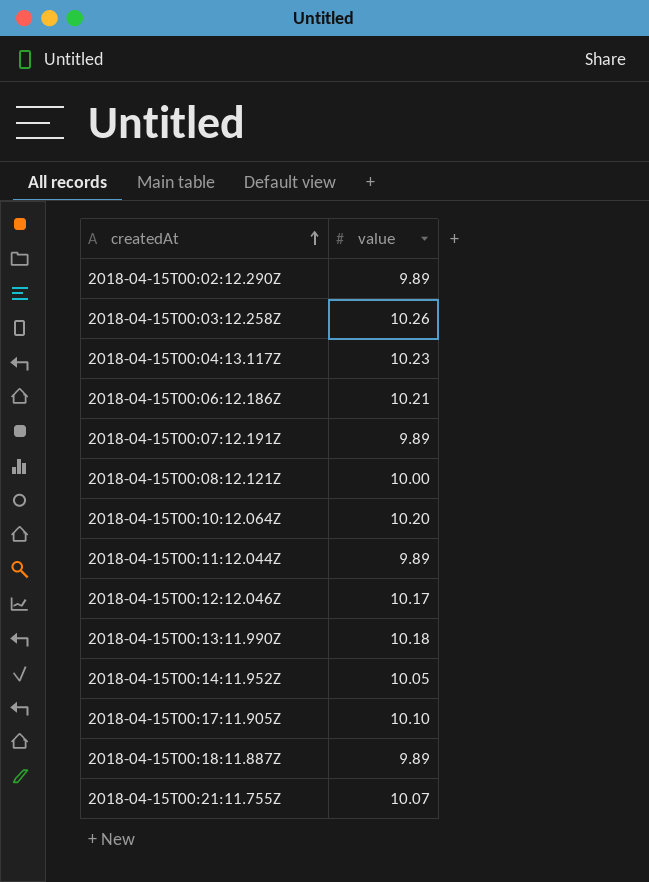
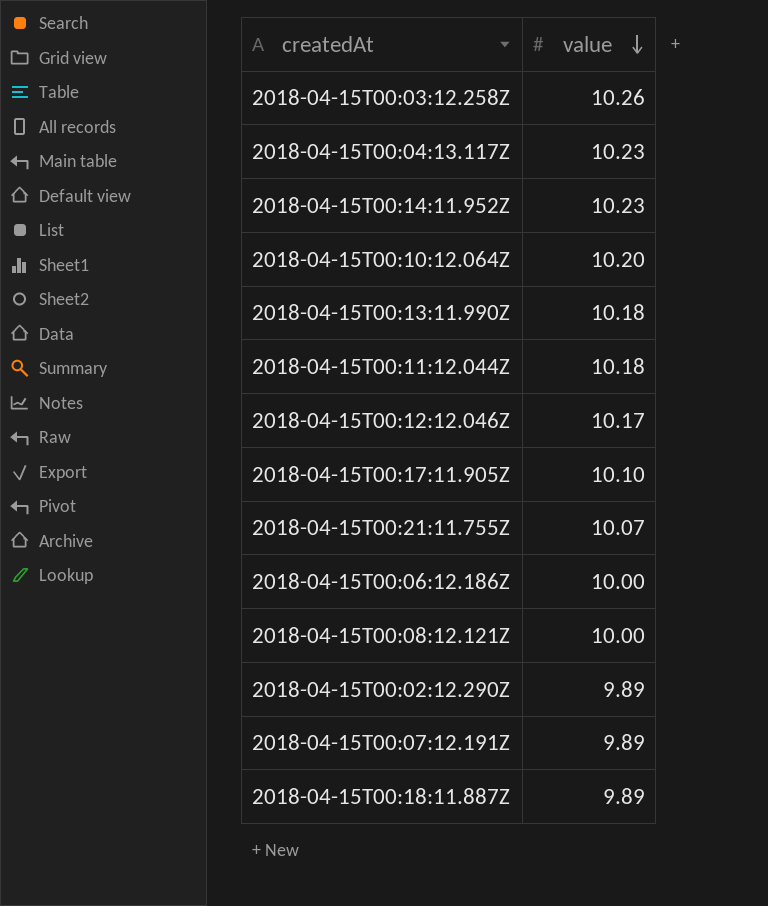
row order: createdAt ascending -> value descending
2018-04-15T00:14:11.952Z | value: 10.05 -> 10.23
2018-04-15T00:11:12.044Z | value: 9.89 -> 10.18
2018-04-15T00:06:12.186Z | value: 10.21 -> 10.00

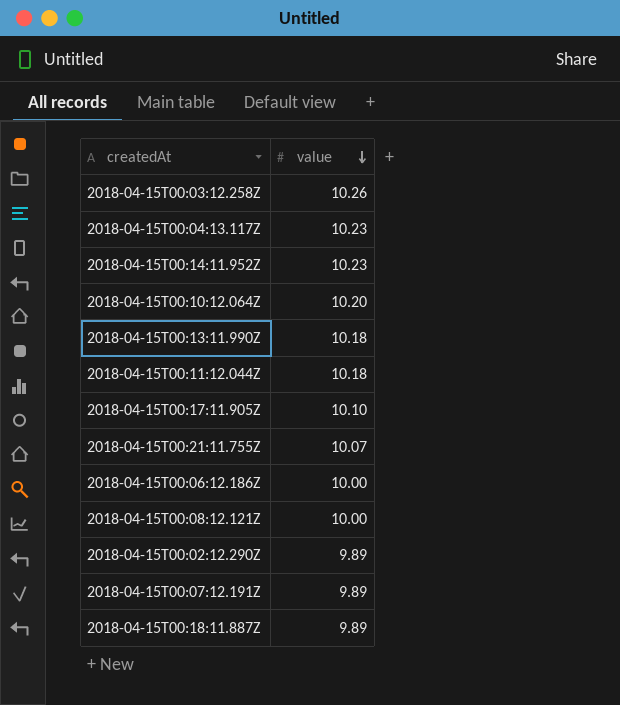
row 2018-04-15T00:12:12.046Z: 10.17 -> none

